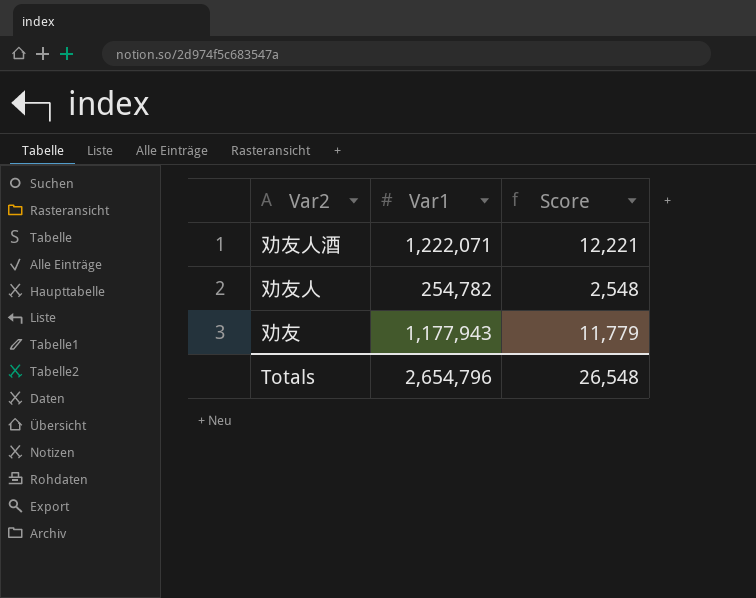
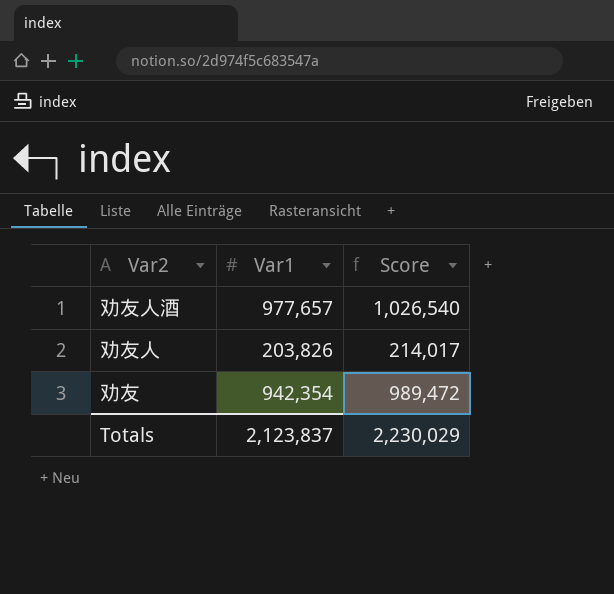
column Score | formula: [Var1] * 0.01 -> [Var1] * 1.05
劝友人酒 | Var1: 1,222,071 -> 977,657
劝友人 | Var1: 254,782 -> 203,826
劝友 | Var1: 1,177,943 -> 942,354
Totals | Var1: 2,654,796 -> 2,123,837
Totals | Score: 26,548 -> 2,230,029

